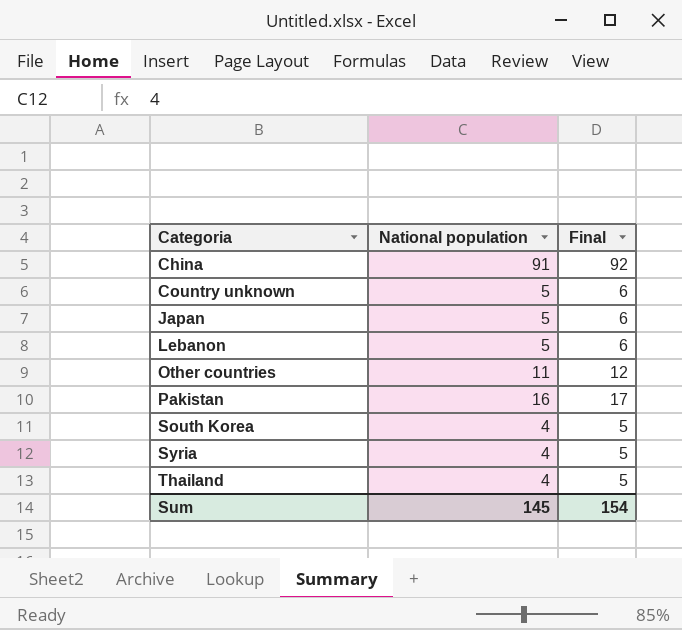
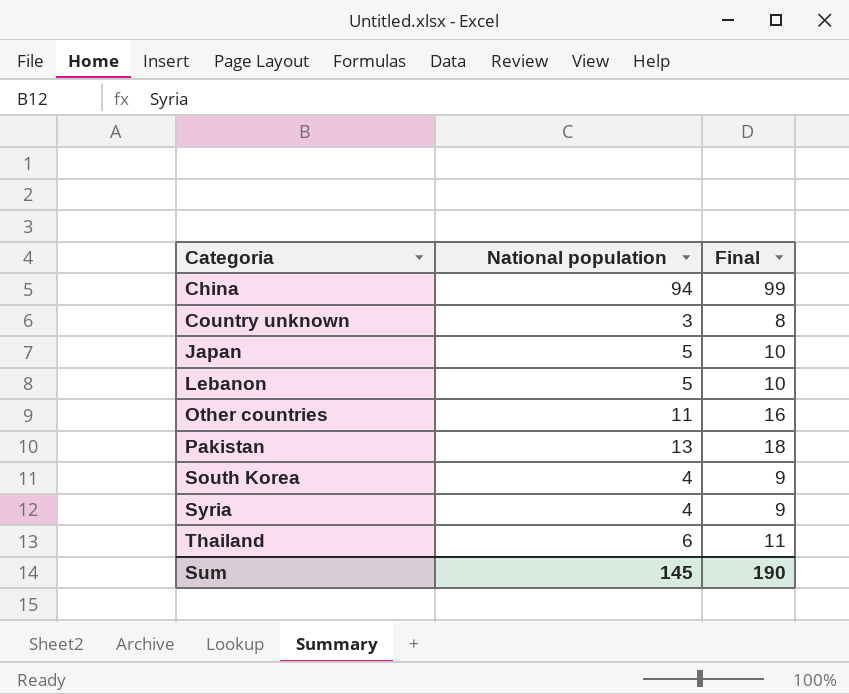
column Final | formula: [National population] + 1 -> [National population] + 5
China | National population: 91 -> 94
Country unknown | National population: 5 -> 3
Pakistan | National population: 16 -> 13
Thailand | National population: 4 -> 6
Sum | Final: 154 -> 190

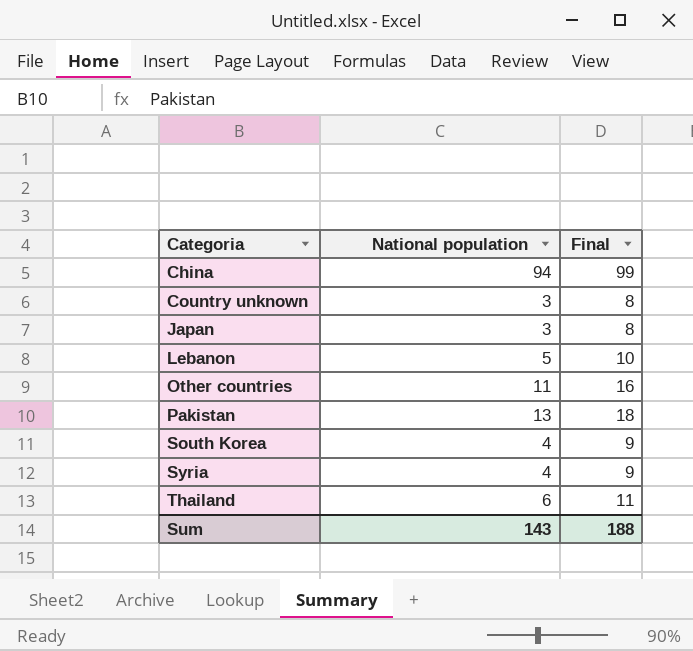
Japan | National population: 5 -> 3
Japan | Final: 10 -> 8
Sum | National population: 145 -> 143
Sum | Final: 190 -> 188

